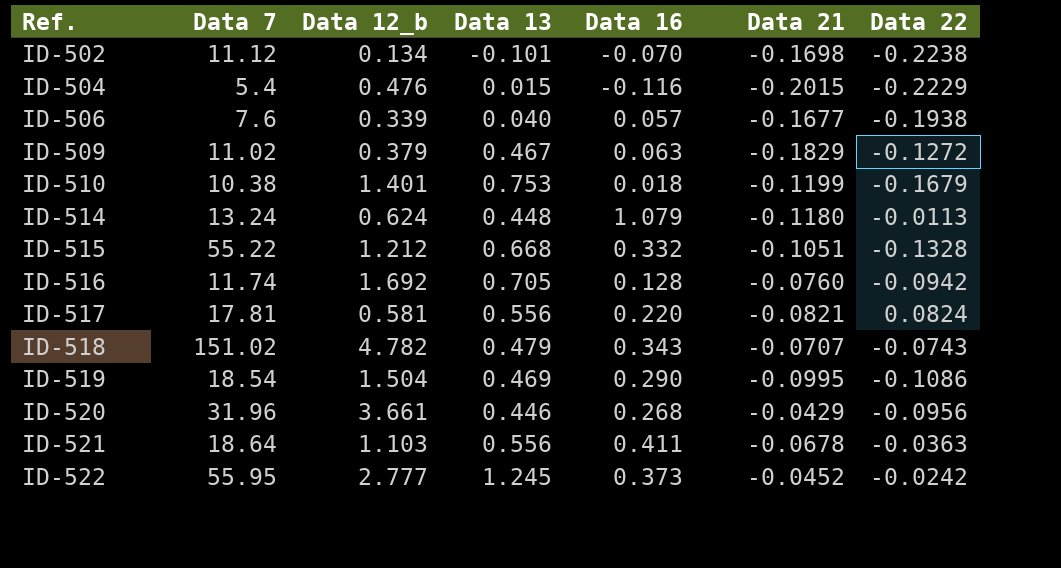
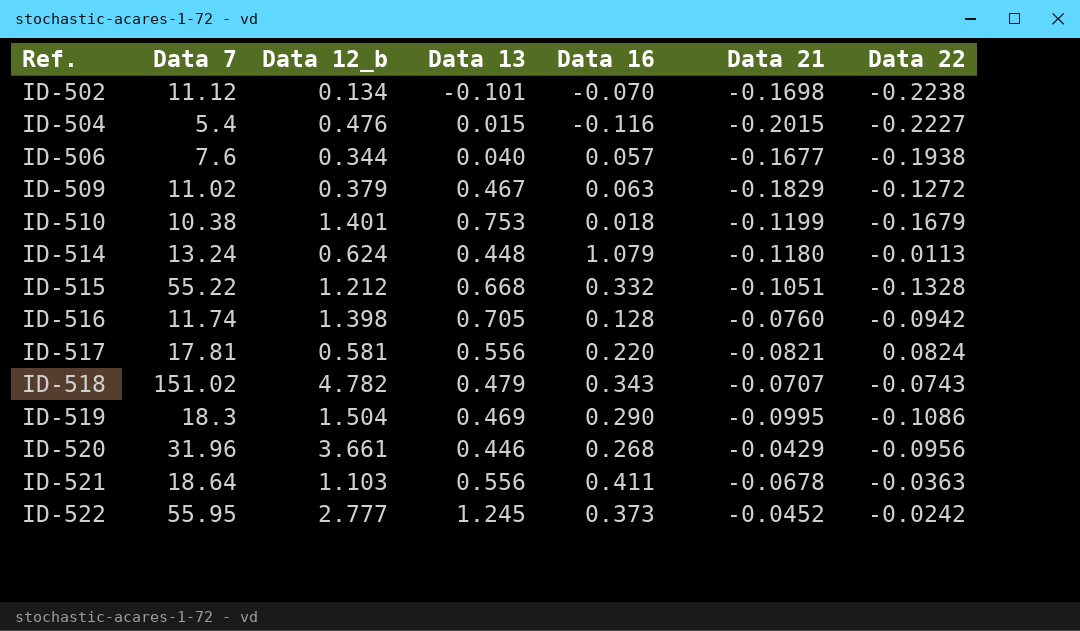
ID-504 | Data 22: -0.2229 -> -0.2227
ID-506 | Data 12_b: 0.339 -> 0.344
ID-516 | Data 12_b: 1.692 -> 1.398
ID-519 | Data 7: 18.54 -> 18.3

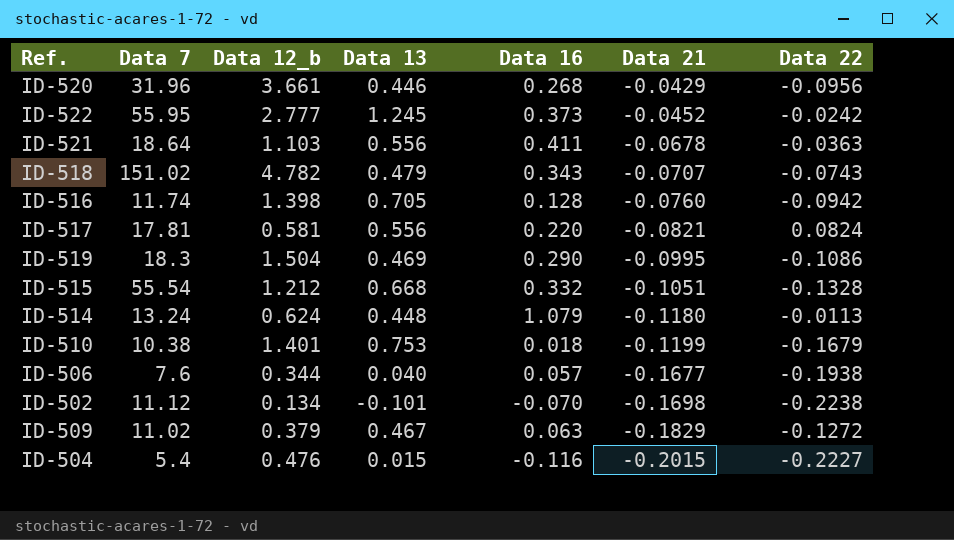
row order: Ref. ascending -> Data 21 descending
ID-515 | Data 7: 55.22 -> 55.54

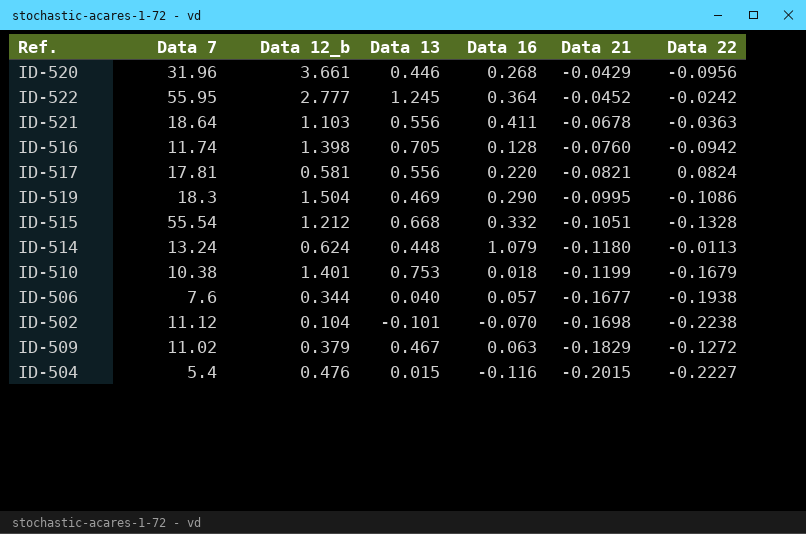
row ID-518: 151.02 | 4.782 | 0.479 | 0.343 | -0.0707 | -0.0743 -> none
ID-522 | Data 16: 0.373 -> 0.364
ID-502 | Data 12_b: 0.134 -> 0.104

